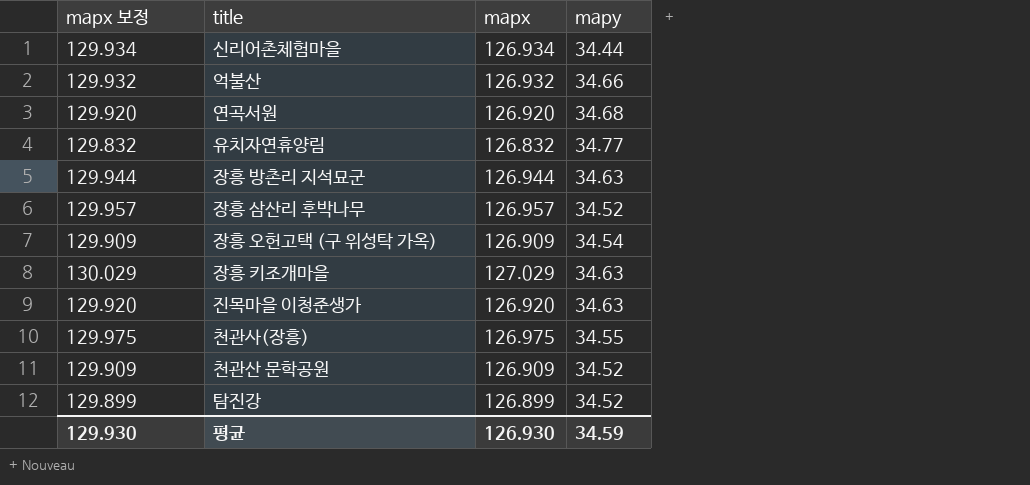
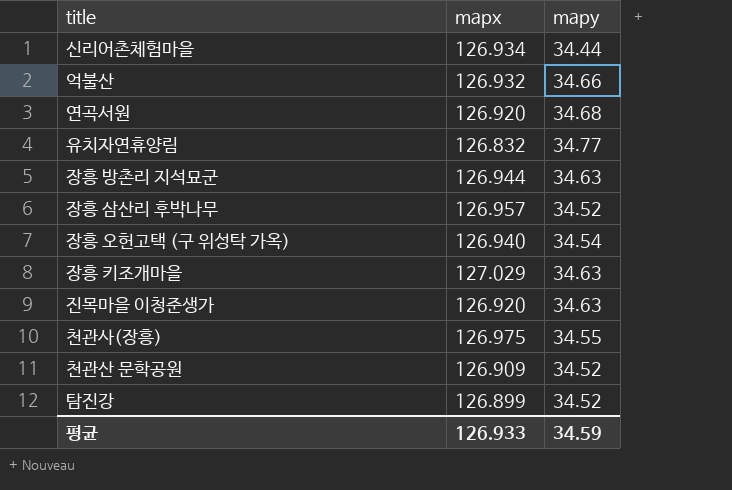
column mapx 보정 | formula: [mapx] + 3 -> none
장흥 오헌고택 (구 위성탁 가옥) | mapx: 126.909 -> 126.940
평균 | mapx: 126.930 -> 126.933

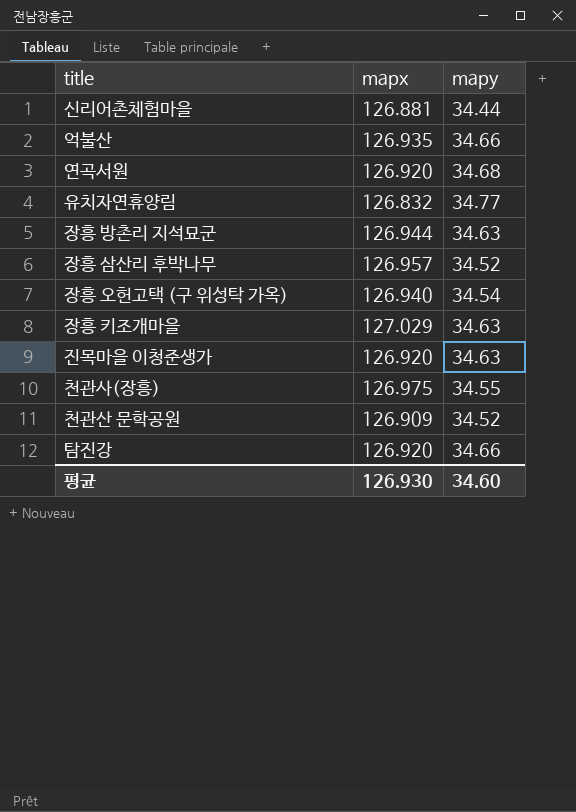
신리어촌체험마을 | mapx: 126.934 -> 126.881
억불산 | mapx: 126.932 -> 126.935
탐진강 | mapx: 126.899 -> 126.920
탐진강 | mapy: 34.52 -> 34.66
평균 | mapx: 126.933 -> 126.930
평균 | mapy: 34.59 -> 34.60

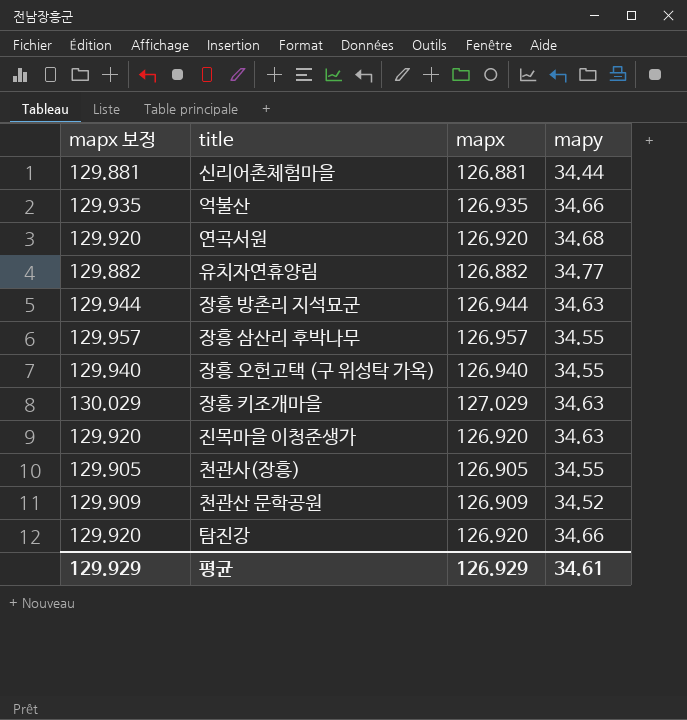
column mapx 보정 | formula: none -> [mapx] + 3
유치자연휴양림 | mapx: 126.832 -> 126.882
장흥 삼산리 후박나무 | mapy: 34.52 -> 34.55
장흥 오헌고택 (구 위성탁 가옥) | mapy: 34.54 -> 34.55
천관사(장흥) | mapx: 126.975 -> 126.905
평균 | mapx: 126.930 -> 126.929
평균 | mapy: 34.60 -> 34.61

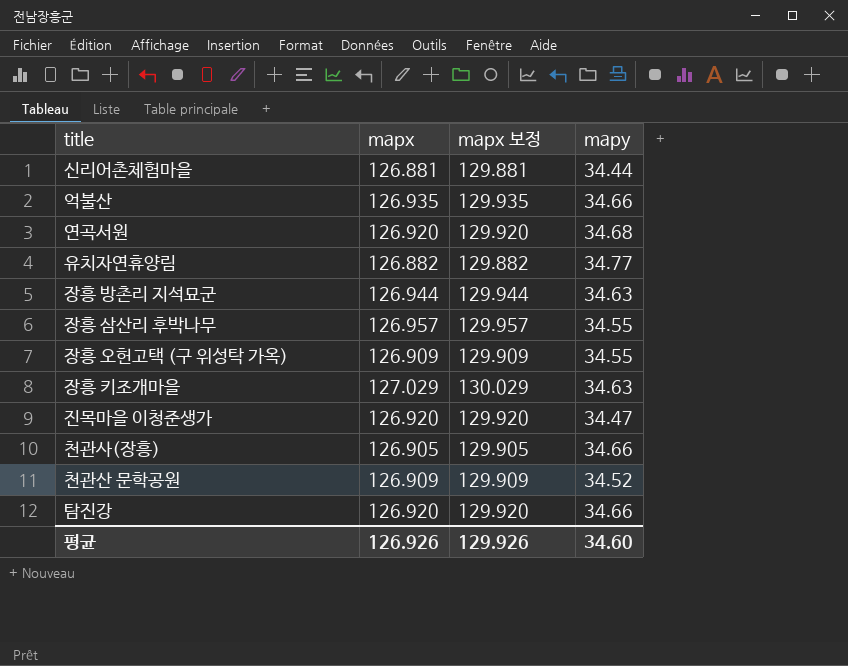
column mapx 보정 | position: 1 -> 3
장흥 오헌고택 (구 위성탁 가옥) | mapx: 126.940 -> 126.909
장흥 오헌고택 (구 위성탁 가옥) | mapx 보정: 129.940 -> 129.909
진목마을 이청준생가 | mapy: 34.63 -> 34.47
천관사(장흥) | mapy: 34.55 -> 34.66
평균 | mapx: 126.929 -> 126.926
평균 | mapx 보정: 129.929 -> 129.926
평균 | mapy: 34.61 -> 34.60

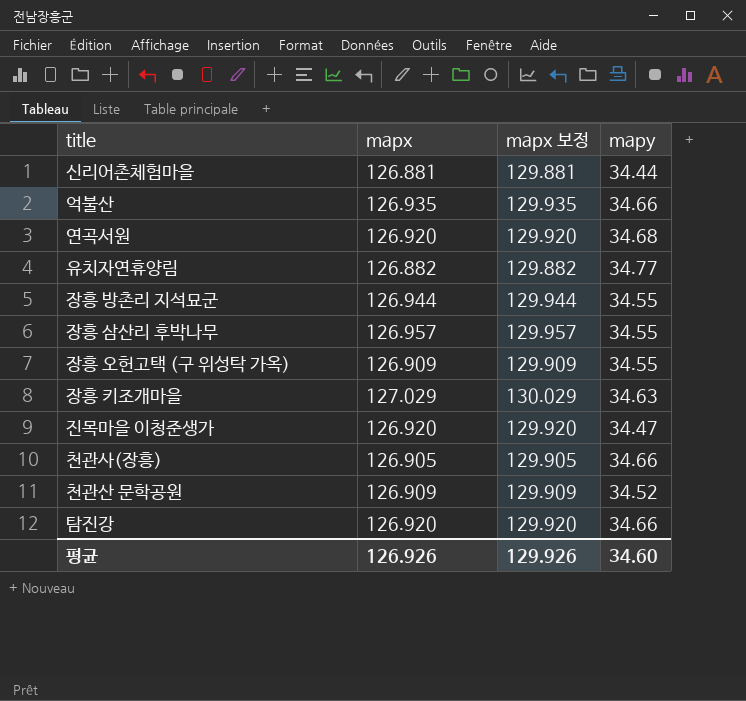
장흥 방촌리 지석묘군 | mapy: 34.63 -> 34.55

